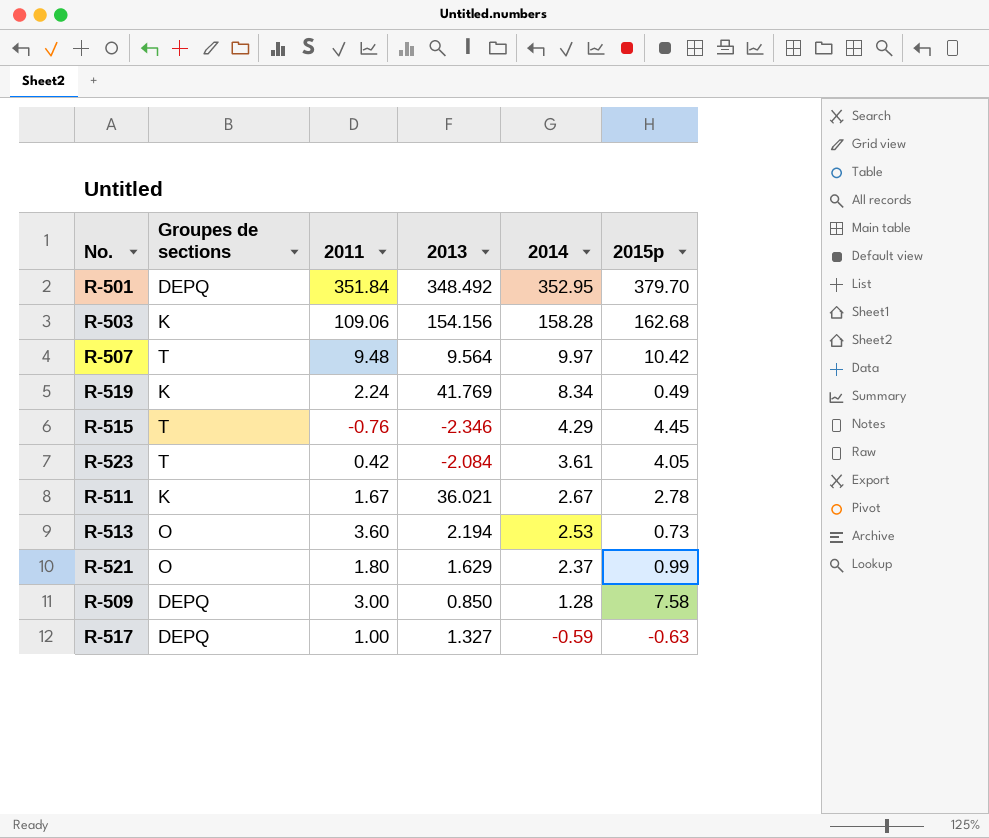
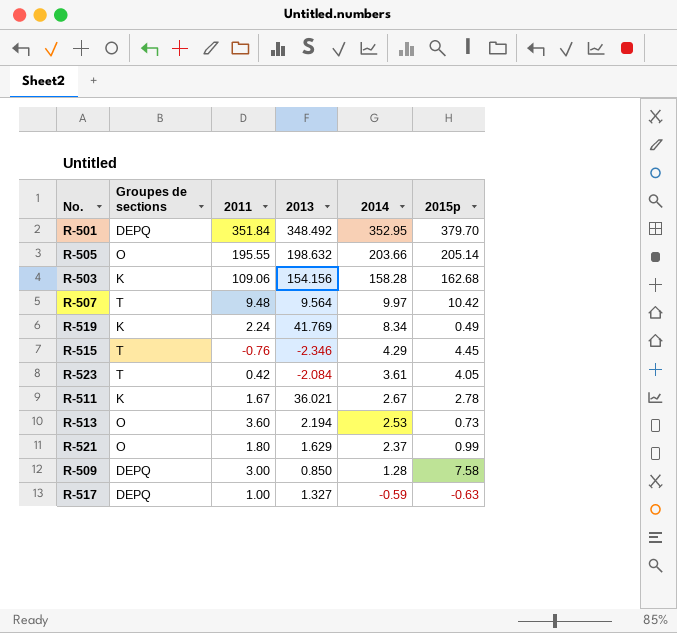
row R-505: none -> O | 195.55 | 198.632 | 203.66 | 205.14

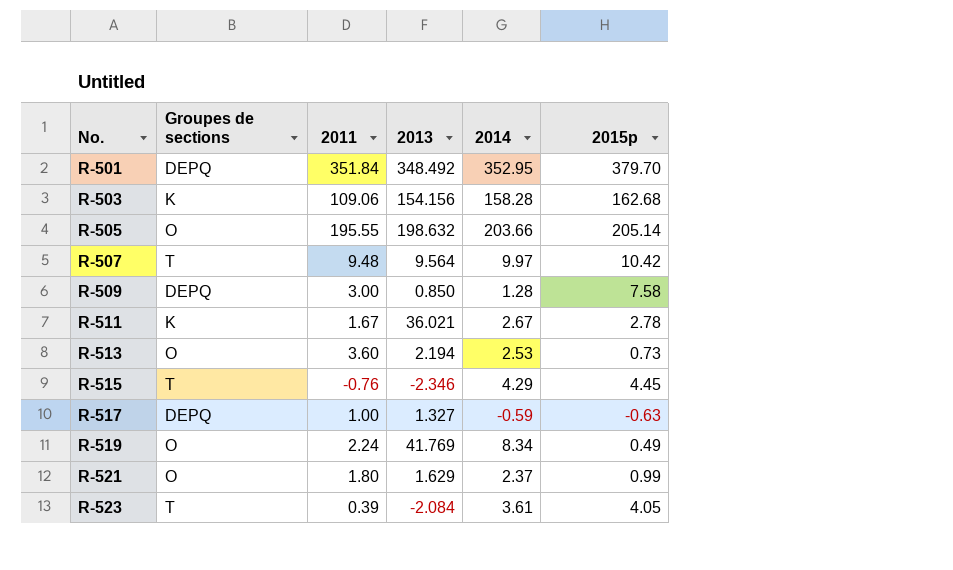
row order: 2014 descending -> No. ascending
R-519 | Groupes de sections: K -> O
R-523 | 2011: 0.42 -> 0.39

